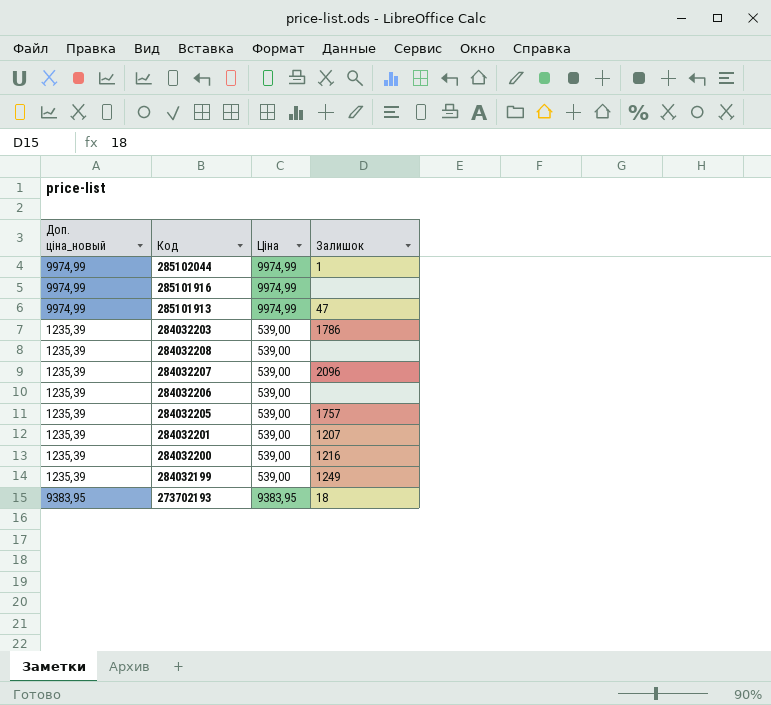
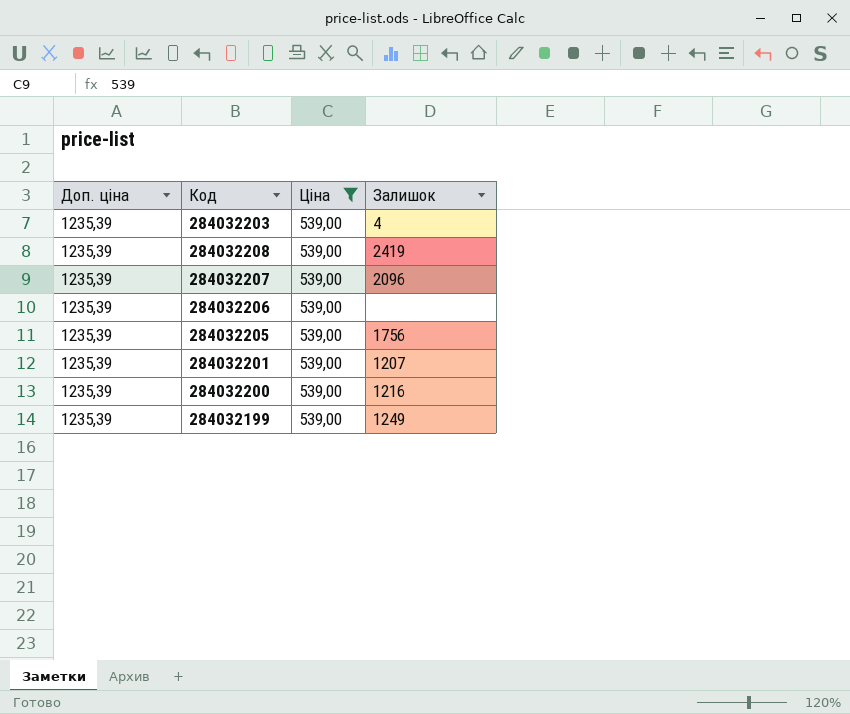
filter: none -> Ціна = 539,00
column name: Доп. ціна_новый -> Доп. ціна
284032203 | Залишок: 1786 -> 4
284032208 | Залишок: none -> 2419
284032205 | Залишок: 1757 -> 1756

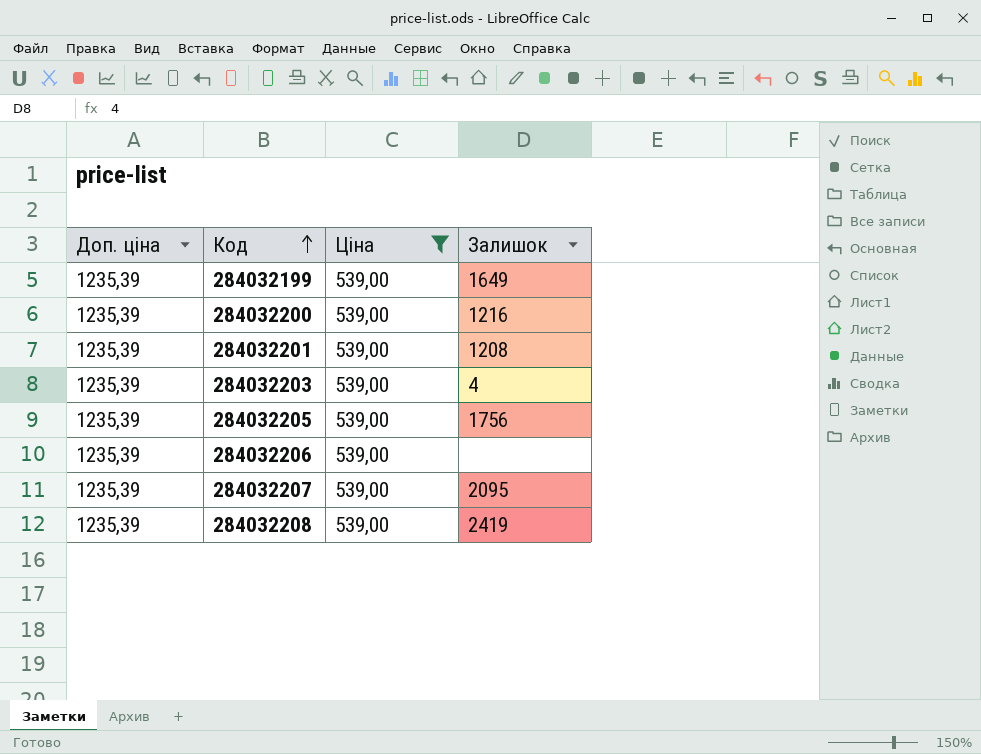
row order: none -> Код ascending
284032199 | Залишок: 1249 -> 1649
284032201 | Залишок: 1207 -> 1208
284032207 | Залишок: 2096 -> 2095

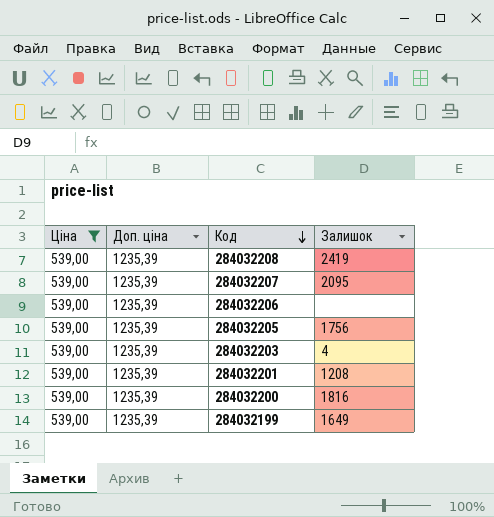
row order: Код ascending -> Код descending
column Ціна | position: 3 -> 1
284032200 | Залишок: 1216 -> 1816

